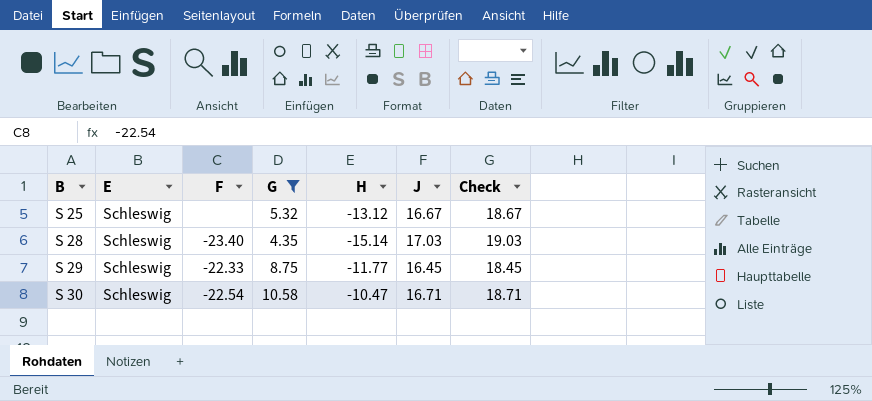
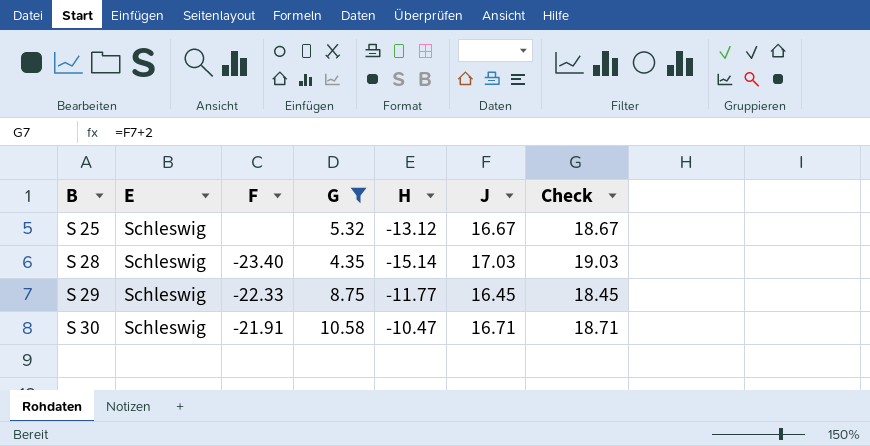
S 30 | F: -22.54 -> -21.91

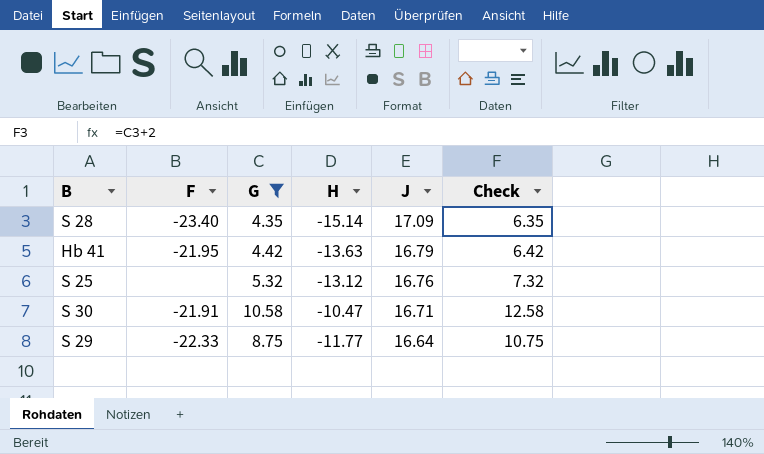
row order: B ascending -> J descending
column E | position: 2 -> none
column Check | formula: [J] + 2 -> [G] + 2
S 28 | J: 17.03 -> 17.09
row Hb 41: none -> -21.95 | 4.42 | -13.63 | 16.79 | 6.42
S 25 | J: 16.67 -> 16.76
S 29 | J: 16.45 -> 16.64

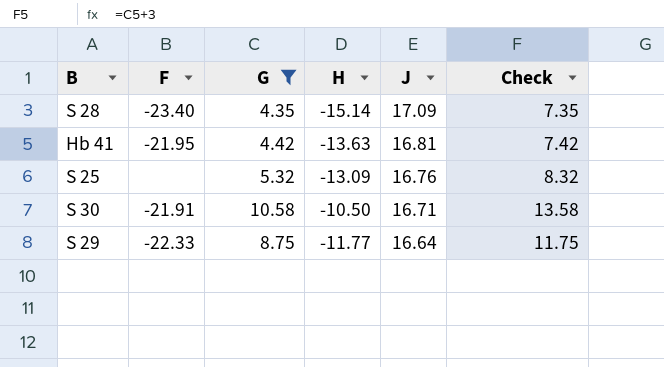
column Check | formula: [G] + 2 -> [G] + 3
Hb 41 | J: 16.79 -> 16.81
S 25 | H: -13.12 -> -13.09
S 30 | H: -10.47 -> -10.50

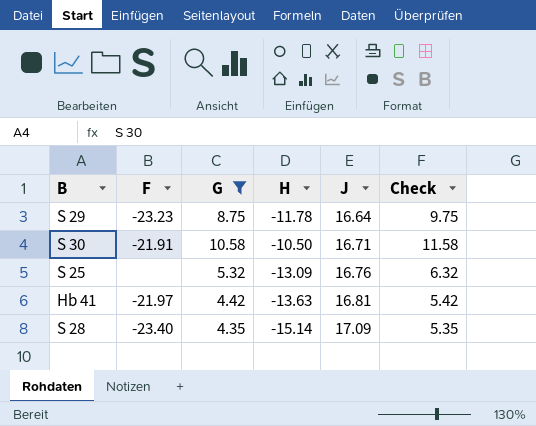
row order: J descending -> J ascending
column Check | formula: [G] + 3 -> [G] + 1
S 29 | F: -22.33 -> -23.23
S 29 | H: -11.77 -> -11.78
Hb 41 | F: -21.95 -> -21.97

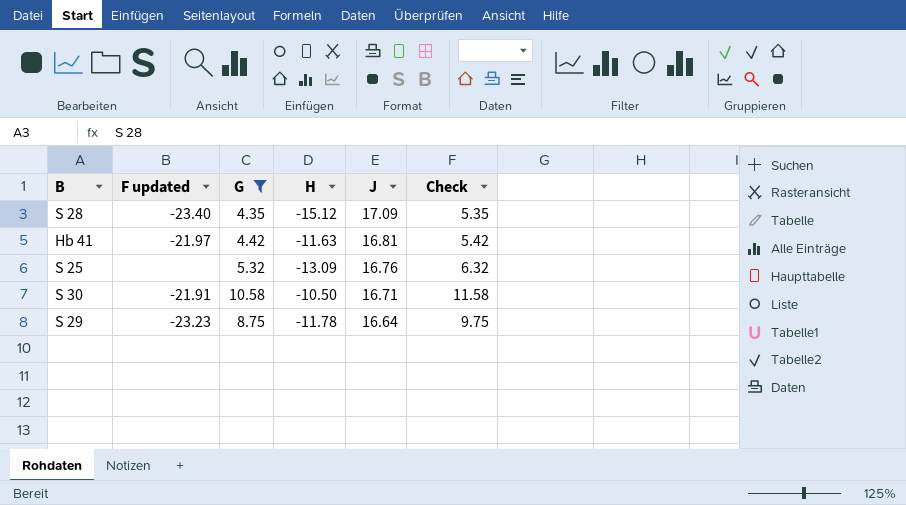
row order: J ascending -> J descending
column name: F -> F updated
S 28 | H: -15.14 -> -15.12
Hb 41 | H: -13.63 -> -11.63

